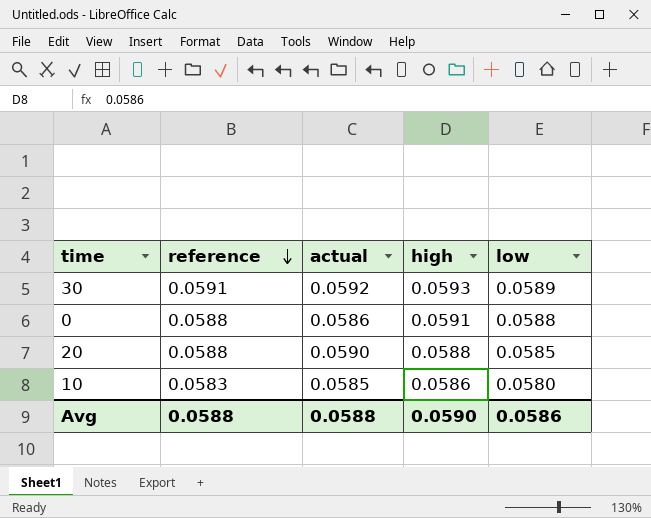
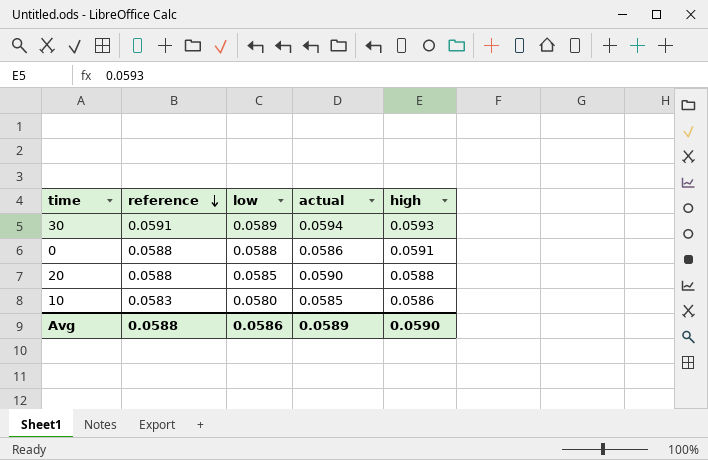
column low | position: 5 -> 3
30 | actual: 0.0592 -> 0.0594
Avg | actual: 0.0588 -> 0.0589

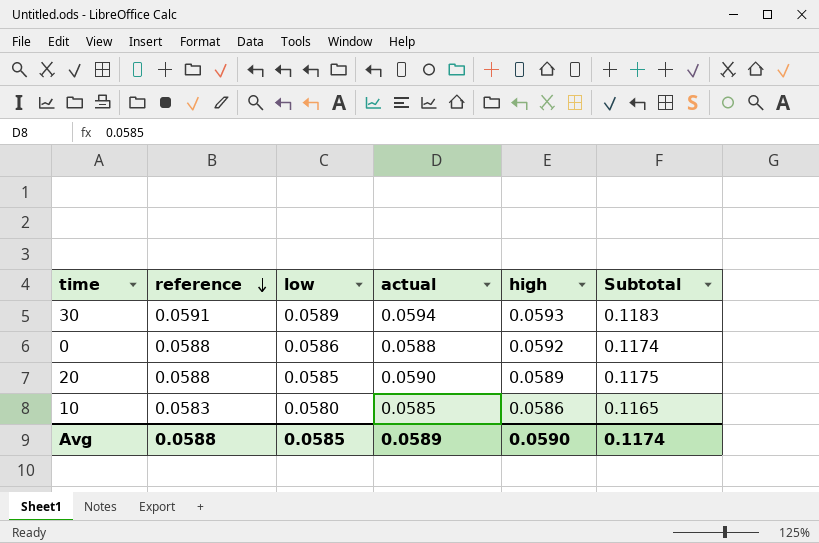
column Subtotal | formula: none -> [low] + [actual]
0 | low: 0.0588 -> 0.0586
0 | actual: 0.0586 -> 0.0588
0 | high: 0.0591 -> 0.0592
20 | high: 0.0588 -> 0.0589
Avg | low: 0.0586 -> 0.0585

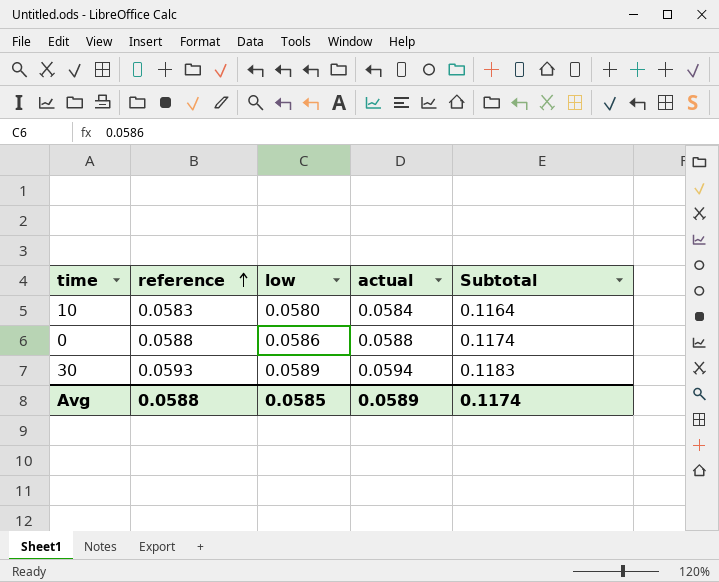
row order: reference descending -> reference ascending
column high | position: 5 -> none
row 20: 0.0588 | 0.0585 | 0.0590 | 0.0589 | 0.1175 -> none
10 | actual: 0.0585 -> 0.0584
10 | Subtotal: 0.1165 -> 0.1164
30 | reference: 0.0591 -> 0.0593

